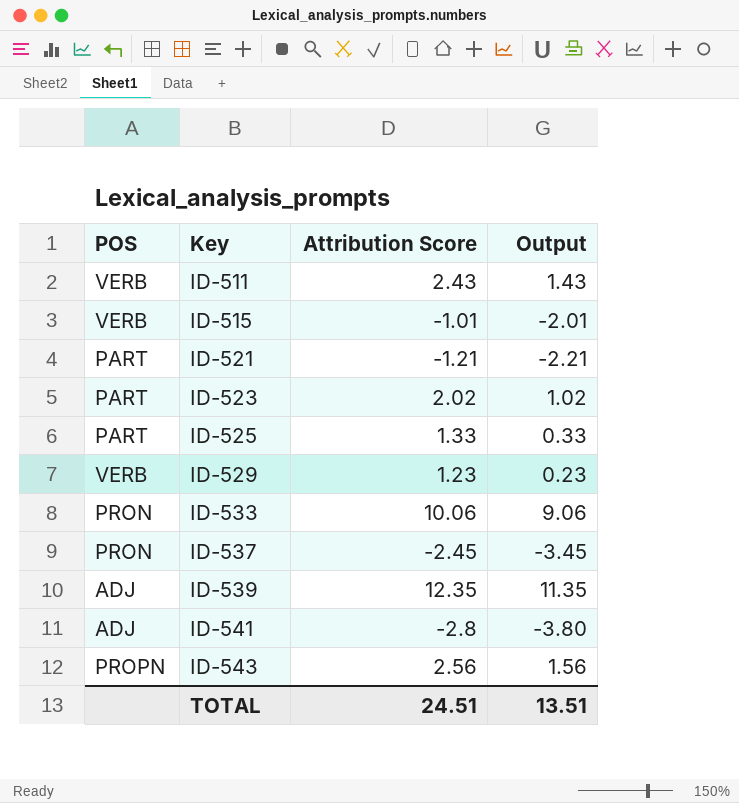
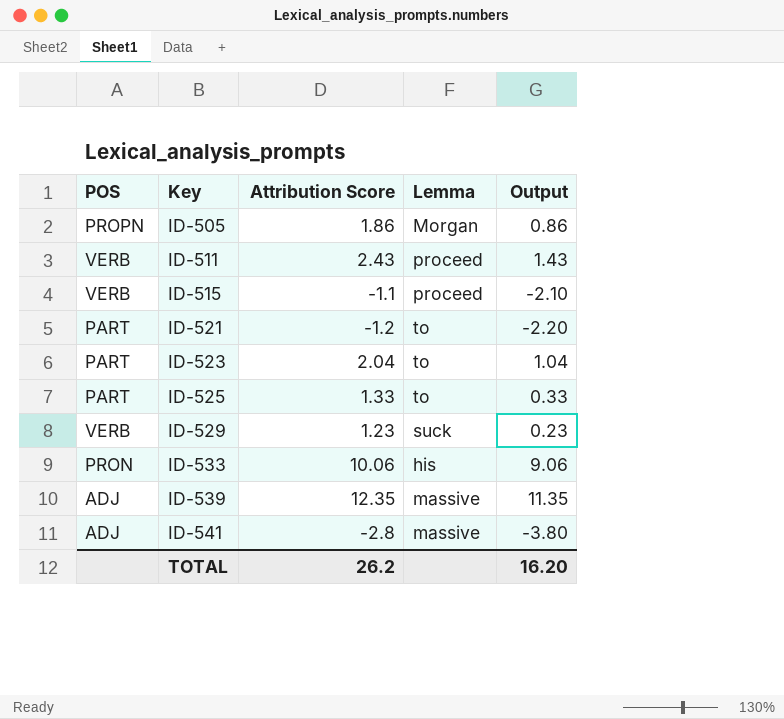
column Lemma | position: none -> 4
row ID-537: PRON | -2.45 | -3.45 -> none
row ID-543: PROPN | 2.56 | 1.56 -> none
row ID-505: none -> PROPN | 1.86 | Morgan | 0.86
ID-515 | Attribution Score: -1.01 -> -1.1
ID-515 | Output: -2.01 -> -2.10
ID-521 | Attribution Score: -1.21 -> -1.2
ID-521 | Output: -2.21 -> -2.20
ID-523 | Attribution Score: 2.02 -> 2.04
ID-523 | Output: 1.02 -> 1.04
TOTAL | Attribution Score: 24.51 -> 26.2
TOTAL | Output: 13.51 -> 16.20

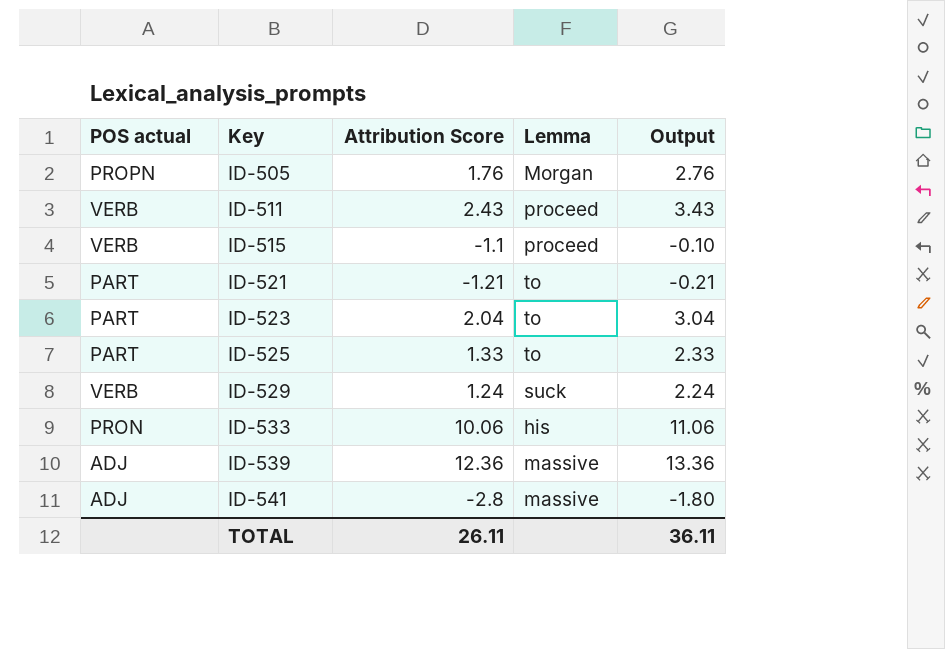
column name: POS -> POS actual
column Output | formula: [Attribution Score] - 1 -> [Attribution Score] + 1
ID-505 | Attribution Score: 1.86 -> 1.76
ID-521 | Attribution Score: -1.2 -> -1.21
ID-529 | Attribution Score: 1.23 -> 1.24
ID-539 | Attribution Score: 12.35 -> 12.36
TOTAL | Attribution Score: 26.2 -> 26.11
TOTAL | Output: 16.20 -> 36.11

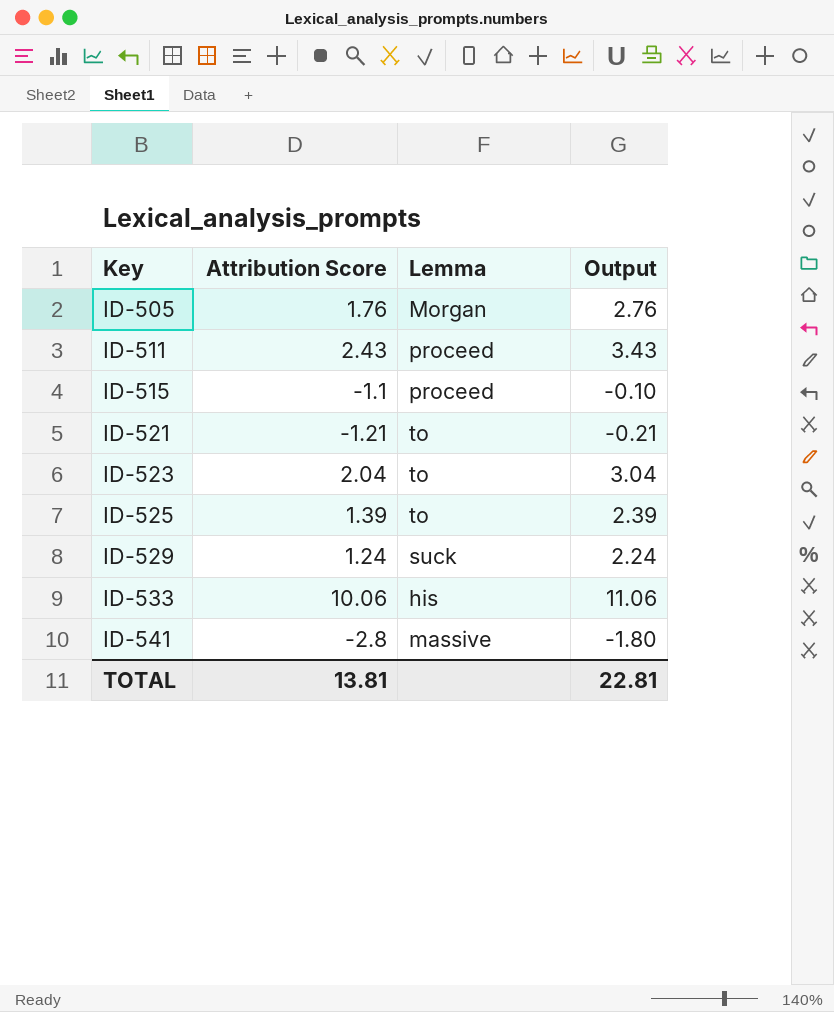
column POS actual | position: 1 -> none
row ID-539: ADJ | 12.36 | massive | 13.36 -> none
ID-525 | Attribution Score: 1.33 -> 1.39
ID-525 | Output: 2.33 -> 2.39
TOTAL | Attribution Score: 26.11 -> 13.81
TOTAL | Output: 36.11 -> 22.81

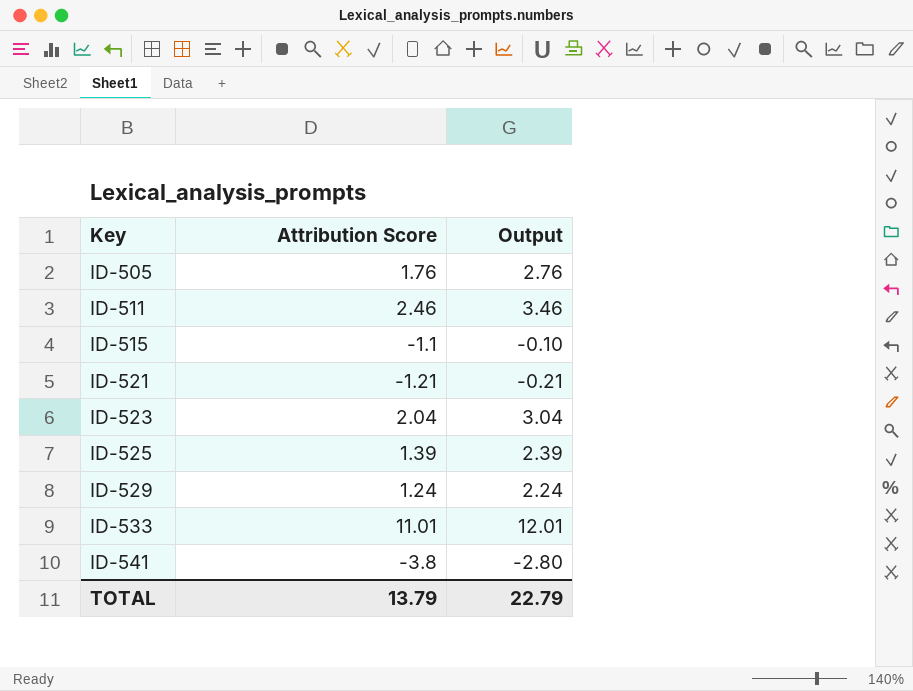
column Lemma | position: 3 -> none
ID-511 | Attribution Score: 2.43 -> 2.46
ID-511 | Output: 3.43 -> 3.46
ID-533 | Attribution Score: 10.06 -> 11.01
ID-533 | Output: 11.06 -> 12.01
ID-541 | Attribution Score: -2.8 -> -3.8
ID-541 | Output: -1.80 -> -2.80
TOTAL | Attribution Score: 13.81 -> 13.79
TOTAL | Output: 22.81 -> 22.79

